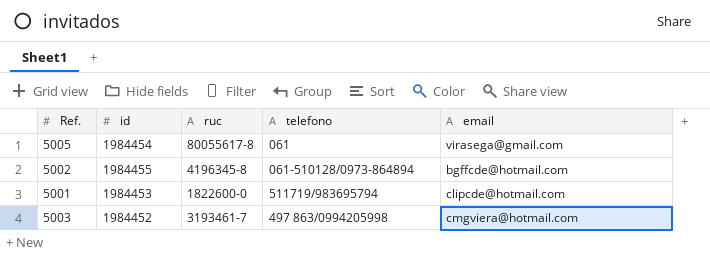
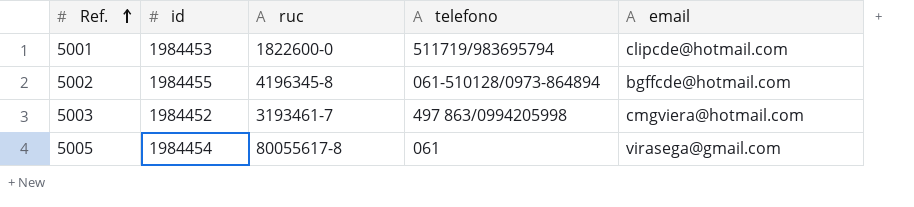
row order: none -> Ref. ascending

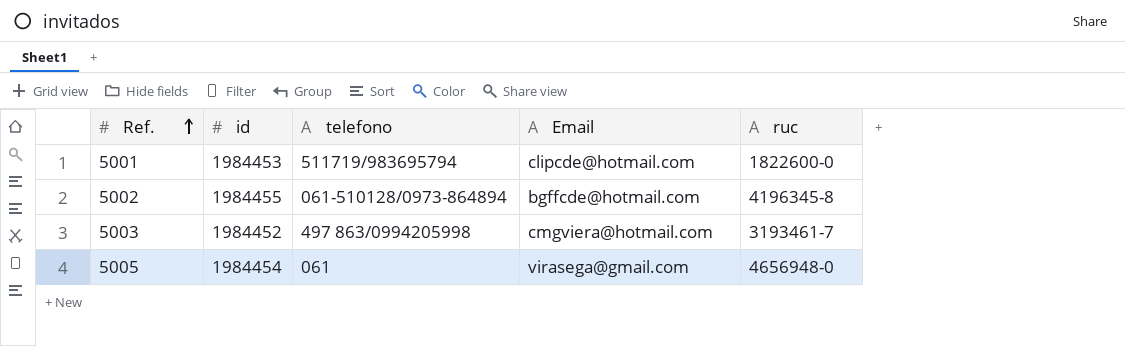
column name: email -> Email
column ruc | position: 3 -> 5
5005 | ruc: 80055617-8 -> 4656948-0

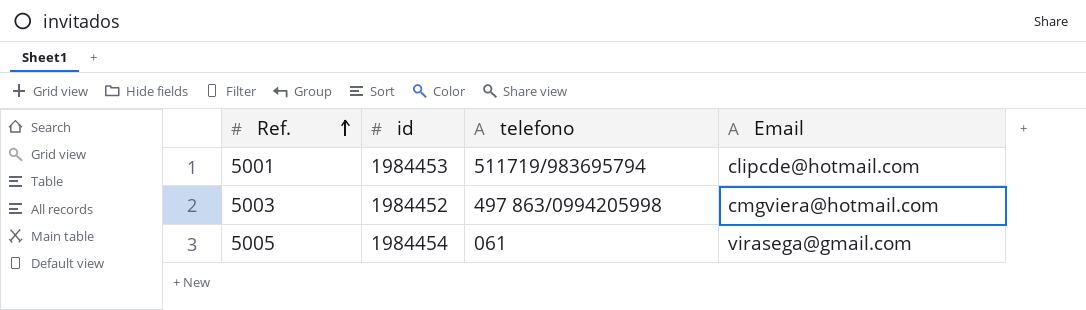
column ruc | position: 5 -> none
row 5002: 1984455 | 061-510128/0973-864894 | bgffcde@hotmail.com | 4196345-8 -> none

